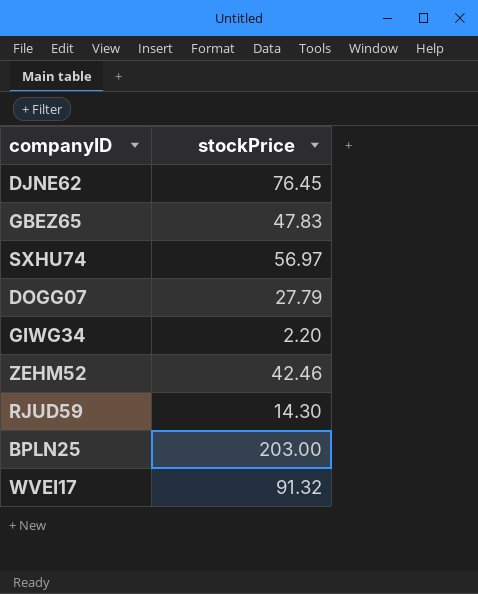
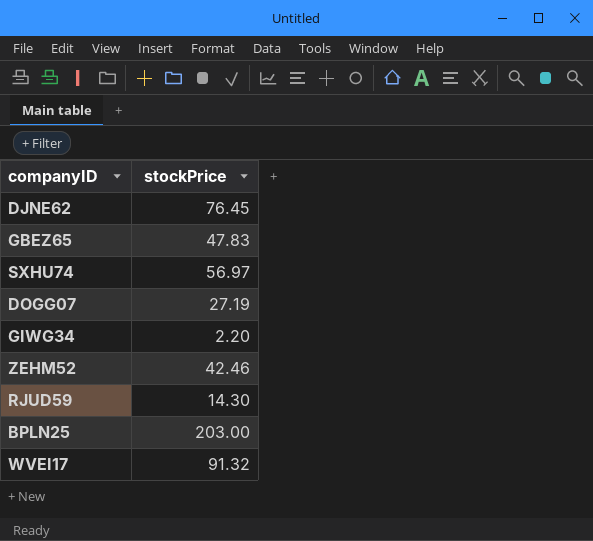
DOGG07 | stockPrice: 27.79 -> 27.19

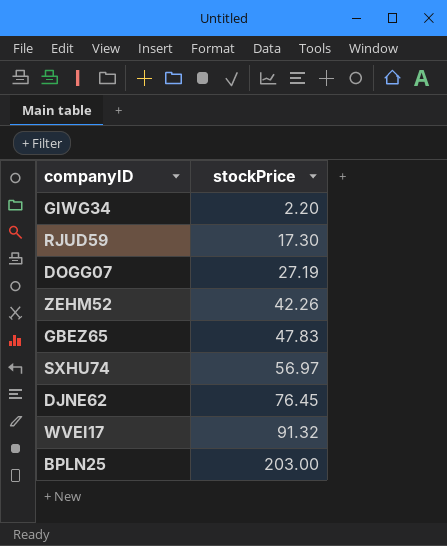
row order: none -> stockPrice ascending
RJUD59 | stockPrice: 14.30 -> 17.30
ZEHM52 | stockPrice: 42.46 -> 42.26

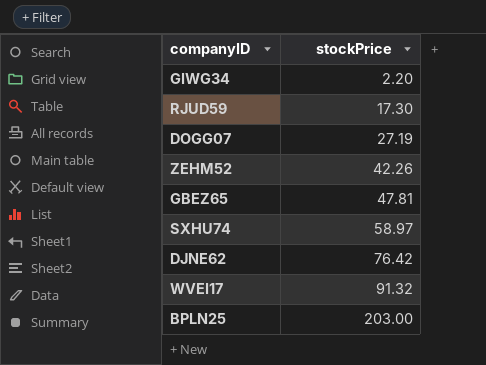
GBEZ65 | stockPrice: 47.83 -> 47.81
SXHU74 | stockPrice: 56.97 -> 58.97
DJNE62 | stockPrice: 76.45 -> 76.42

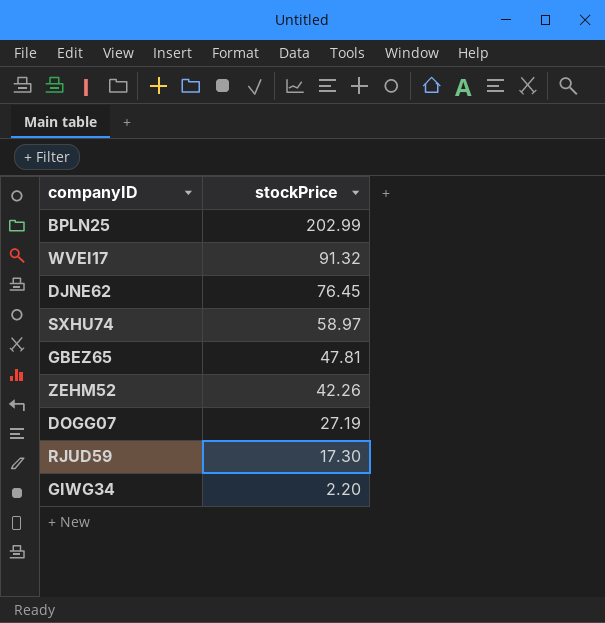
row order: stockPrice ascending -> stockPrice descending
BPLN25 | stockPrice: 203.00 -> 202.99
DJNE62 | stockPrice: 76.42 -> 76.45

